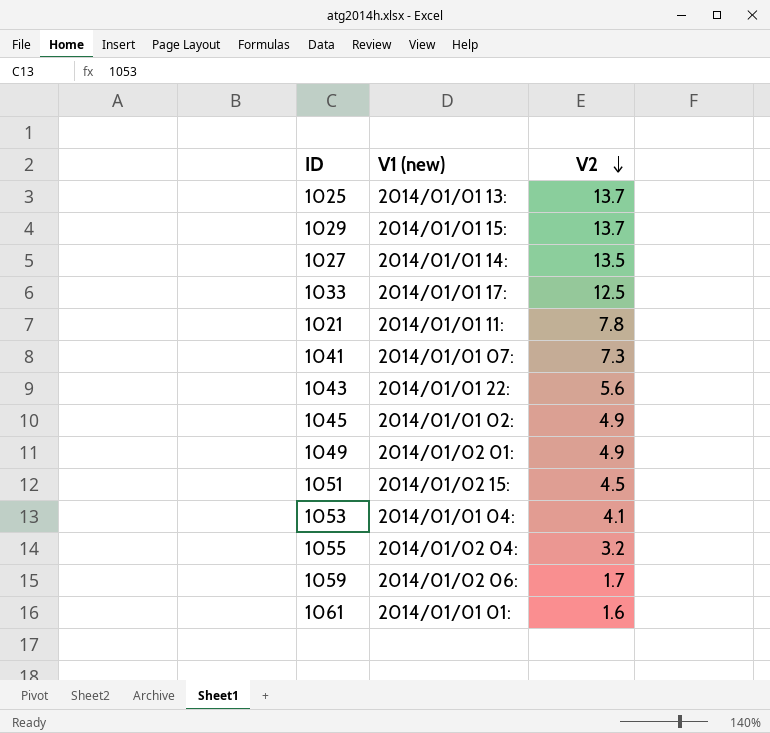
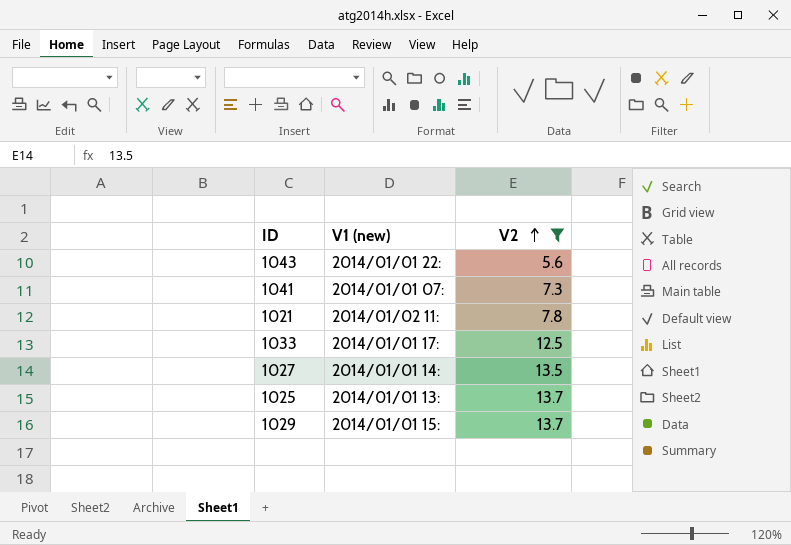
filter: none -> V2 >= 5.6
row order: V2 descending -> V2 ascending
1021 | V1 (new): 2014/01/01 11: -> 2014/01/02 11:

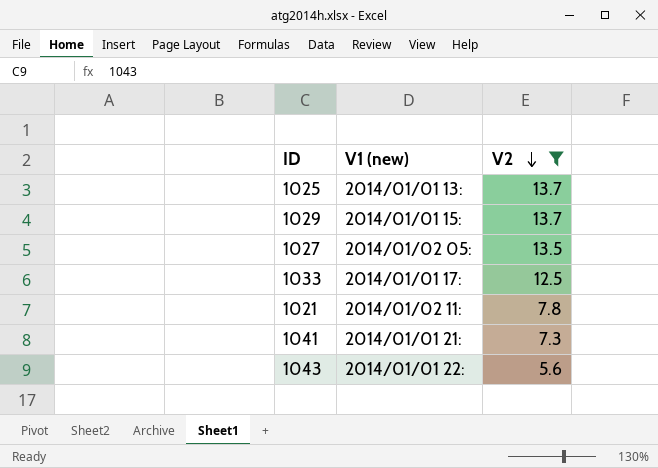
row order: V2 ascending -> V2 descending
1027 | V1 (new): 2014/01/01 14: -> 2014/01/02 05:
1041 | V1 (new): 2014/01/01 07: -> 2014/01/01 21:

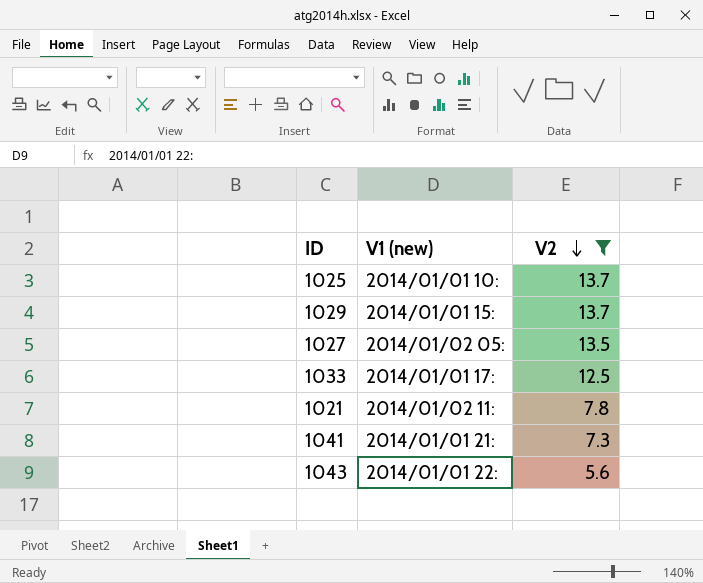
1025 | V1 (new): 2014/01/01 13: -> 2014/01/01 10:

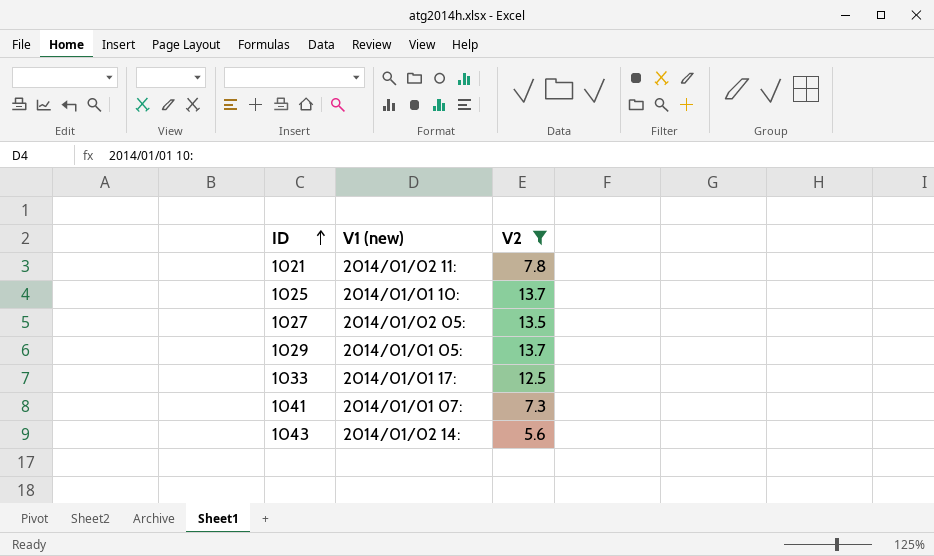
row order: V2 descending -> ID ascending
1029 | V1 (new): 2014/01/01 15: -> 2014/01/01 05:
1041 | V1 (new): 2014/01/01 21: -> 2014/01/01 07:
1043 | V1 (new): 2014/01/01 22: -> 2014/01/02 14:

